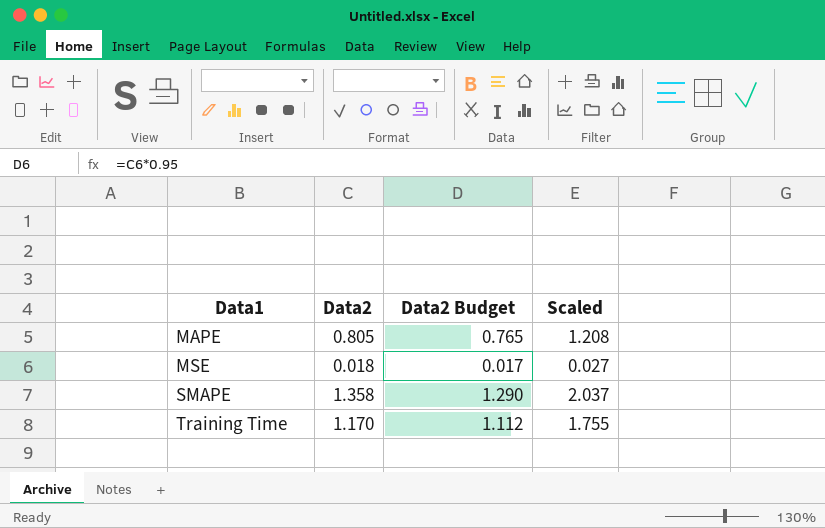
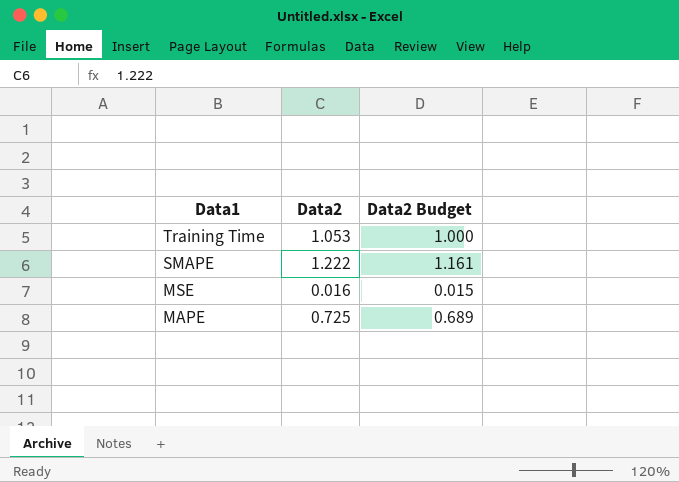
row order: Data1 ascending -> Data1 descending
column Scaled | formula: [Data2] * 1.5 -> none
Training Time | Data2: 1.170 -> 1.053
Training Time | Data2 Budget: 1.112 -> 1.000
SMAPE | Data2: 1.358 -> 1.222
SMAPE | Data2 Budget: 1.290 -> 1.161
MSE | Data2: 0.018 -> 0.016
MSE | Data2 Budget: 0.017 -> 0.015
MAPE | Data2: 0.805 -> 0.725
MAPE | Data2 Budget: 0.765 -> 0.689

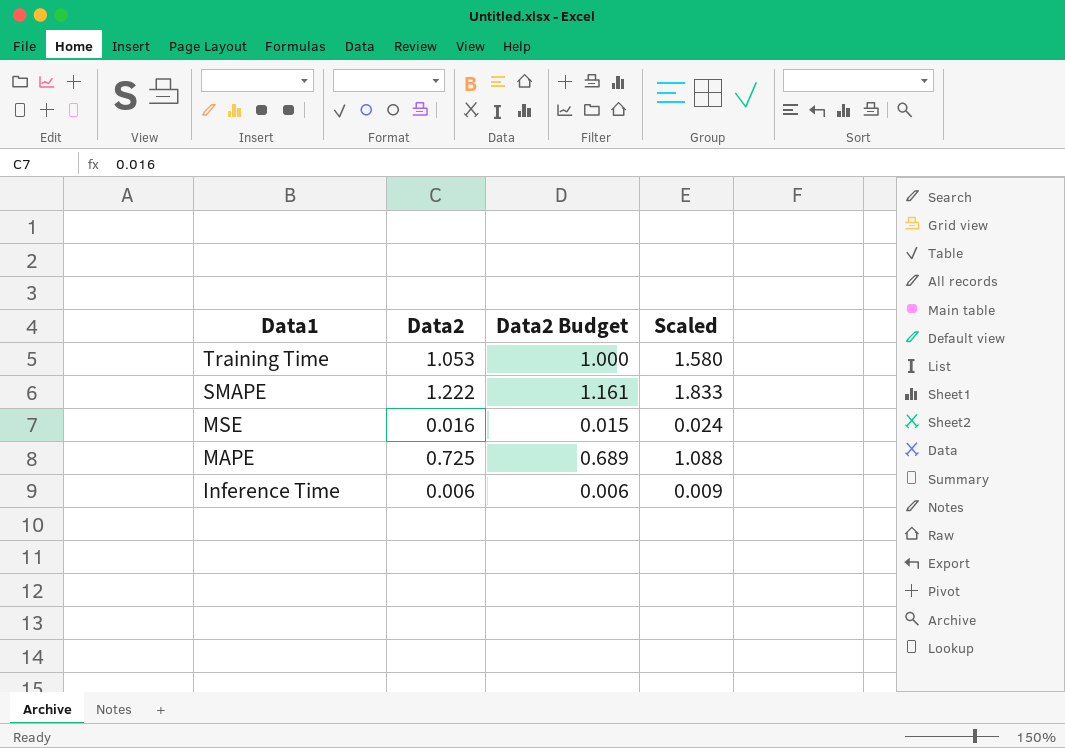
column Scaled | formula: none -> [Data2] * 1.5
row Inference Time: none -> 0.006 | 0.006 | 0.009

